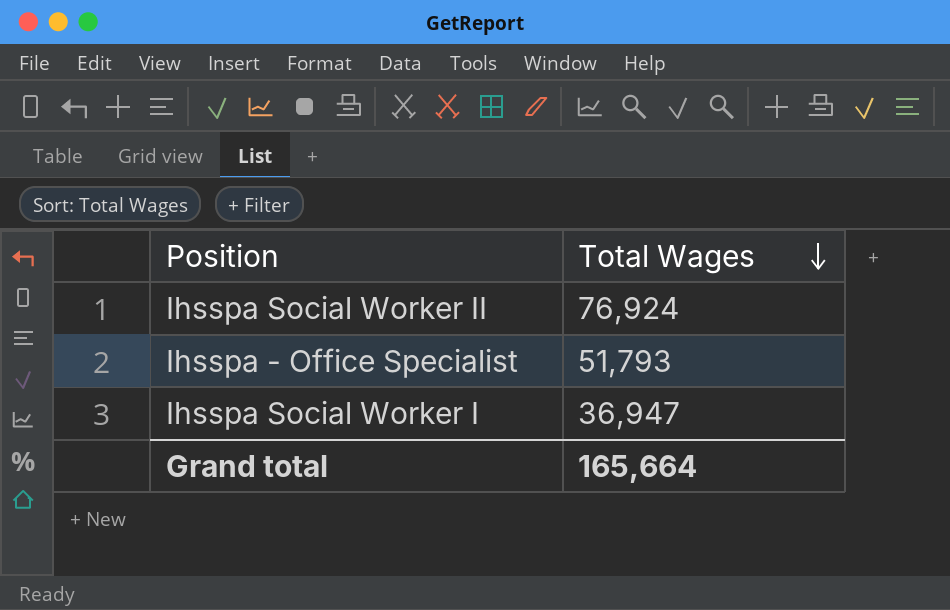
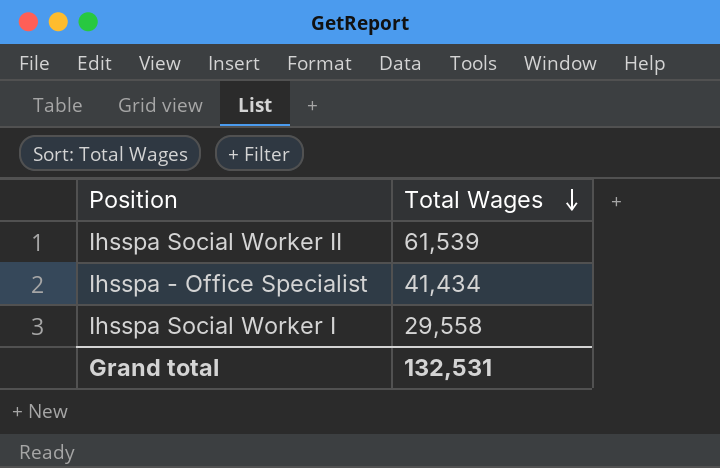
Ihsspa Social Worker II | Total Wages: 76,924 -> 61,539
Ihsspa - Office Specialist | Total Wages: 51,793 -> 41,434
Ihsspa Social Worker I | Total Wages: 36,947 -> 29,558
Grand total | Total Wages: 165,664 -> 132,531

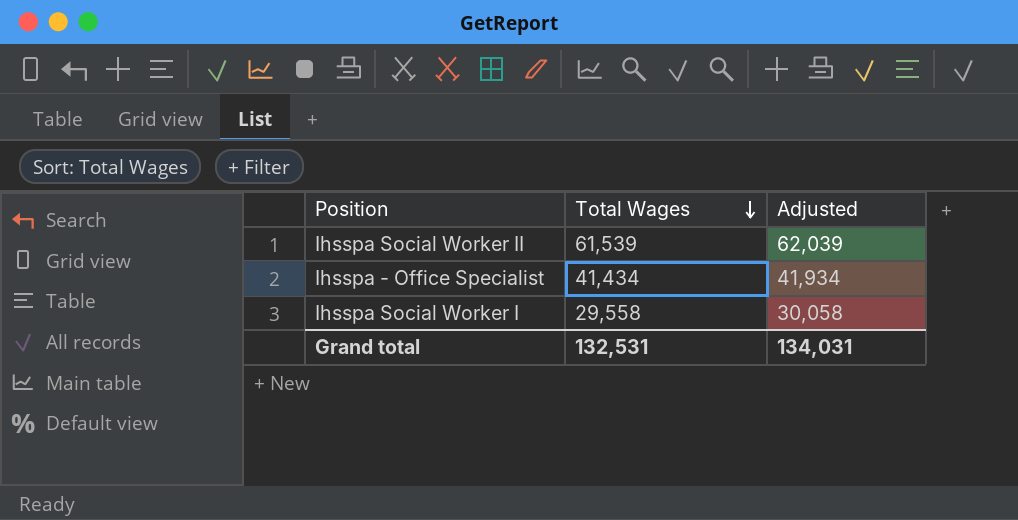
column Adjusted | formula: none -> [Total Wages] + 500

